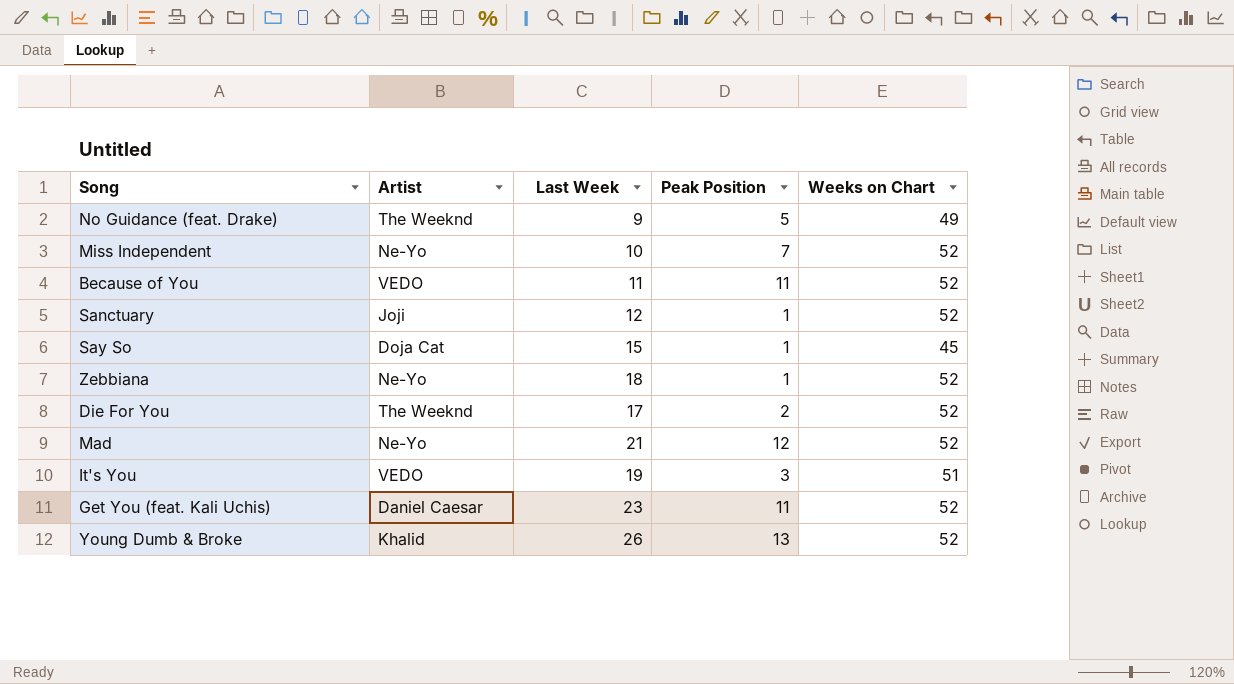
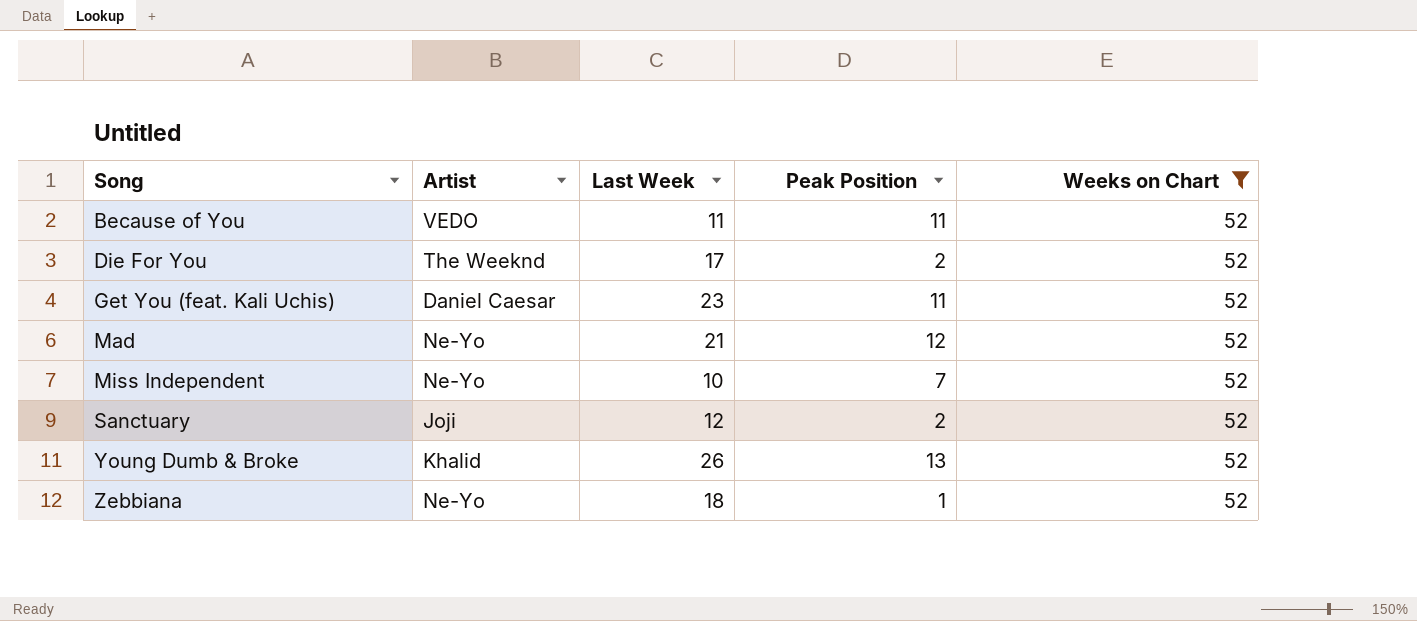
filter: none -> Weeks on Chart = 52
row order: none -> Song ascending
Sanctuary | Peak Position: 1 -> 2

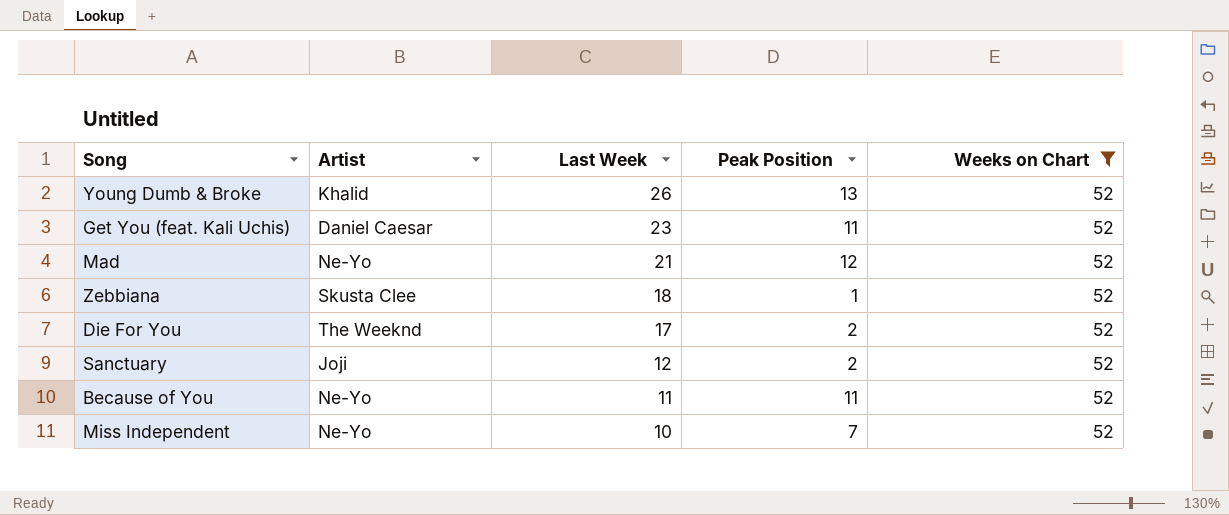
row order: Song ascending -> Last Week descending
Zebbiana | Artist: Ne-Yo -> Skusta Clee
Because of You | Artist: VEDO -> Ne-Yo

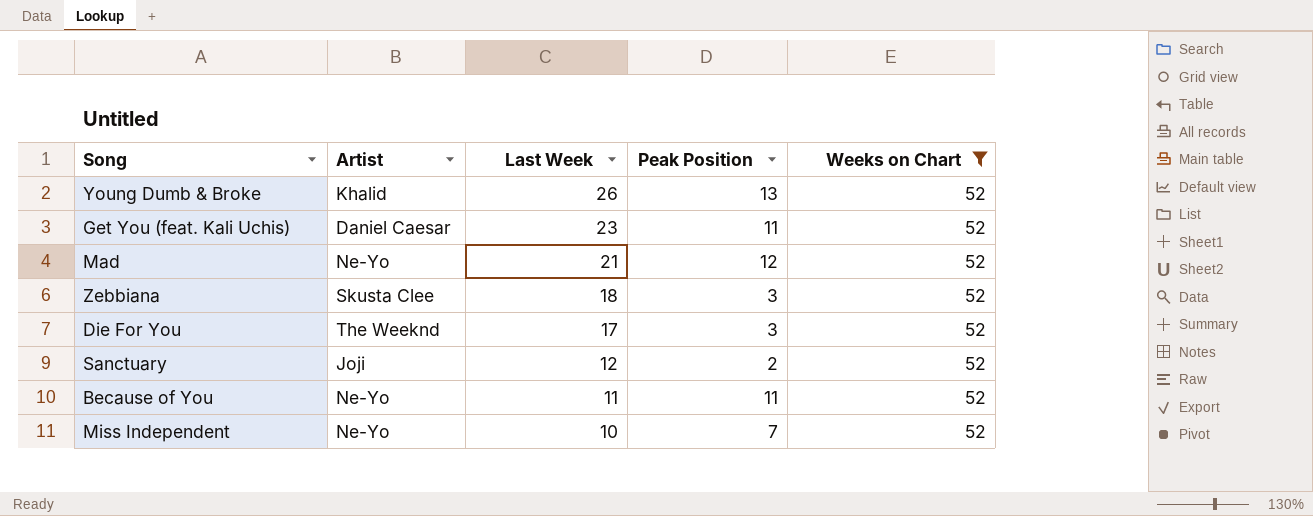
Zebbiana | Peak Position: 1 -> 3
Die For You | Peak Position: 2 -> 3

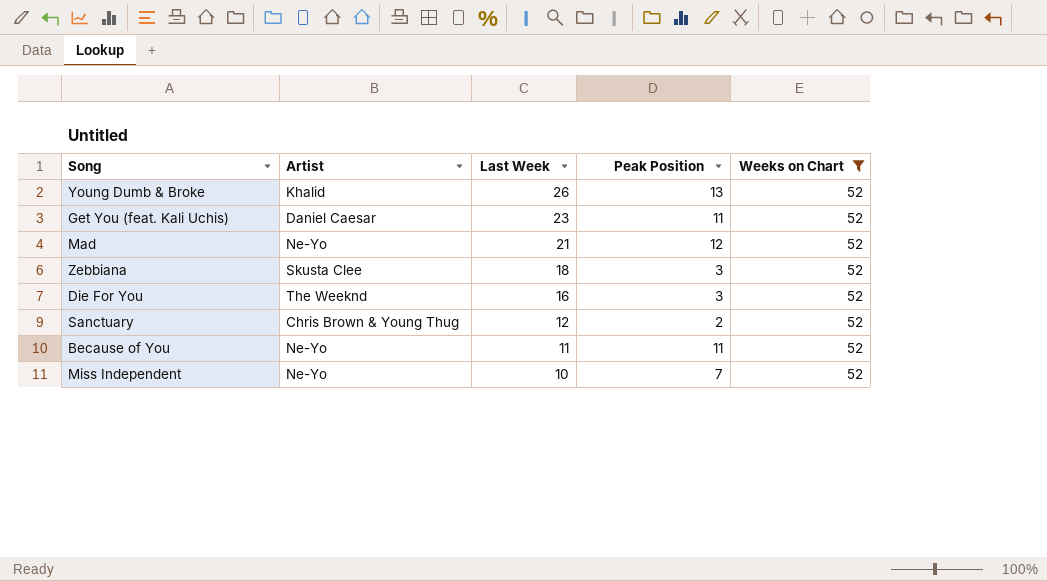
Die For You | Last Week: 17 -> 16
Sanctuary | Artist: Joji -> Chris Brown & Young Thug

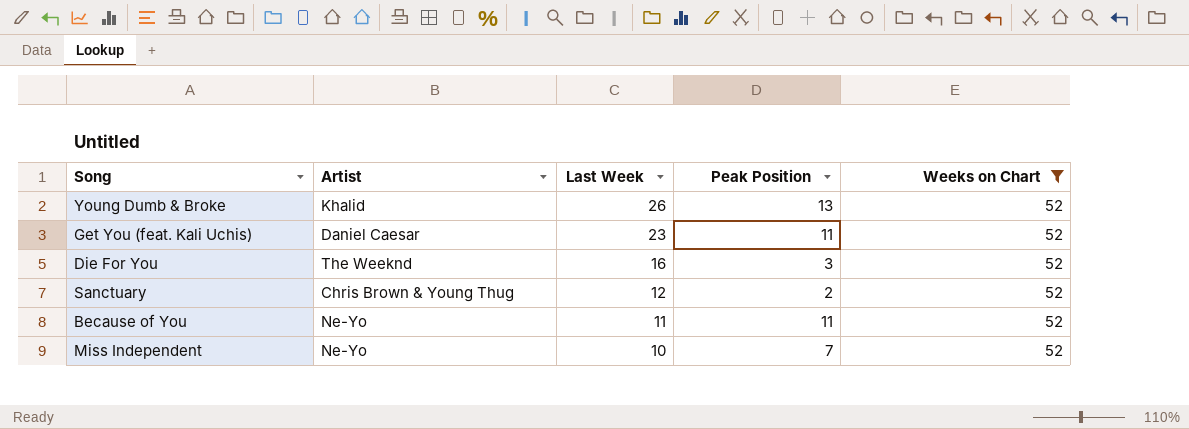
row Mad: Ne-Yo | 21 | 12 | 52 -> none
row Zebbiana: Skusta Clee | 18 | 3 | 52 -> none

